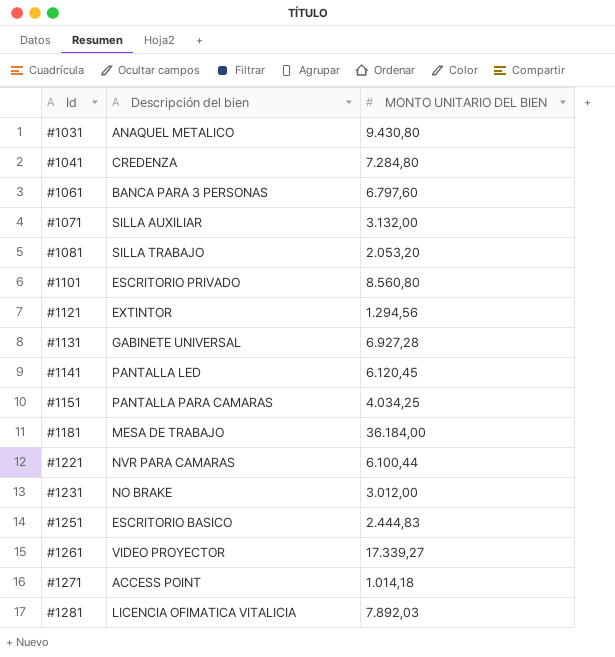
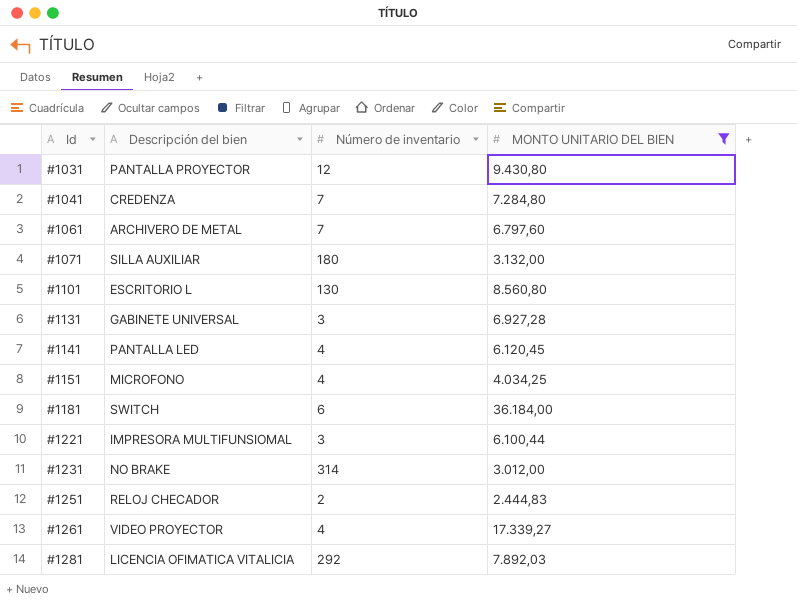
filter: none -> MONTO UNITARIO DEL BIEN >= 2.444,83
column Número de inventario | position: none -> 3
#1031 | Descripción del bien: ANAQUEL METALICO -> PANTALLA PROYECTOR
#1061 | Descripción del bien: BANCA PARA 3 PERSONAS -> ARCHIVERO DE METAL
#1101 | Descripción del bien: ESCRITORIO PRIVADO -> ESCRITORIO L
#1151 | Descripción del bien: PANTALLA PARA CAMARAS -> MICROFONO
#1181 | Descripción del bien: MESA DE TRABAJO -> SWITCH
#1221 | Descripción del bien: NVR PARA CAMARAS -> IMPRESORA MULTIFUNSIOMAL
#1251 | Descripción del bien: ESCRITORIO BASICO -> RELOJ CHECADOR

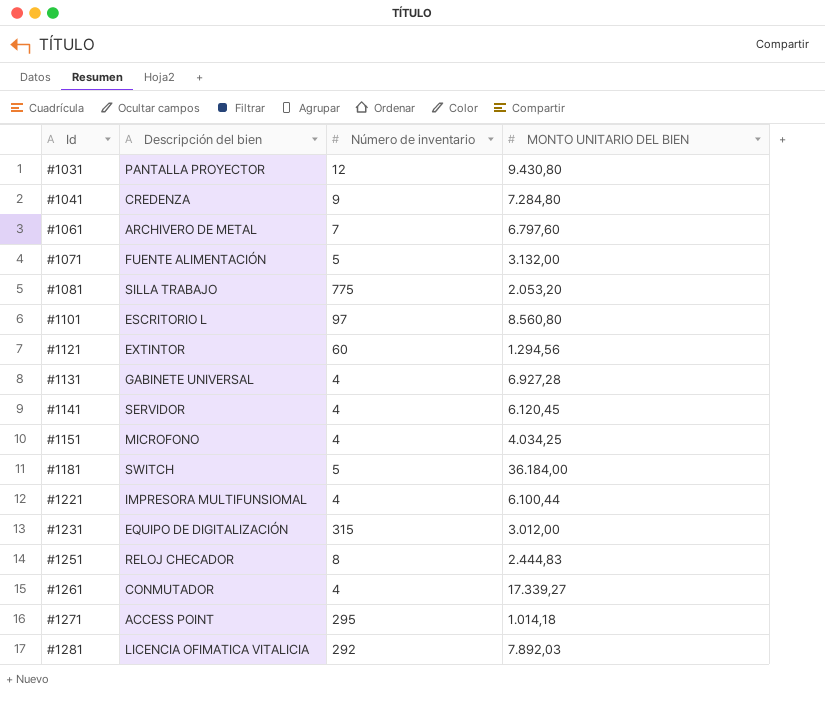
filter: MONTO UNITARIO DEL BIEN >= 2.444,83 -> none
#1041 | Número de inventario: 7 -> 9
#1071 | Descripción del bien: SILLA AUXILIAR -> FUENTE ALIMENTACIÓN
#1071 | Número de inventario: 180 -> 5
#1101 | Número de inventario: 130 -> 97
#1131 | Número de inventario: 3 -> 4
#1141 | Descripción del bien: PANTALLA LED -> SERVIDOR
#1181 | Número de inventario: 6 -> 5
#1221 | Número de inventario: 3 -> 4
#1231 | Descripción del bien: NO BRAKE -> EQUIPO DE DIGITALIZACIÓN
#1231 | Número de inventario: 314 -> 315
#1251 | Número de inventario: 2 -> 8
#1261 | Descripción del bien: VIDEO PROYECTOR -> CONMUTADOR

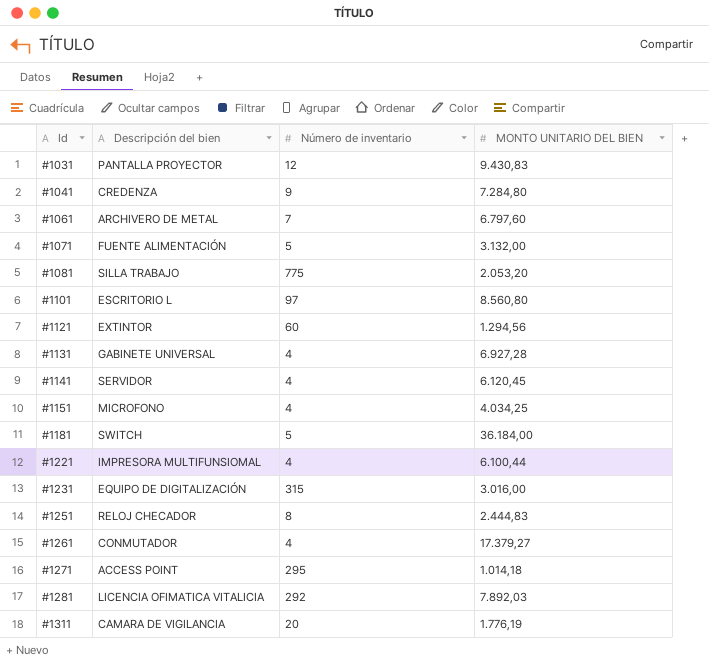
#1031 | MONTO UNITARIO DEL BIEN: 9.430,80 -> 9.430,83
#1231 | MONTO UNITARIO DEL BIEN: 3.012,00 -> 3.016,00
#1261 | MONTO UNITARIO DEL BIEN: 17.339,27 -> 17.379,27
row #1311: none -> CAMARA DE VIGILANCIA | 20 | 1.776,19

